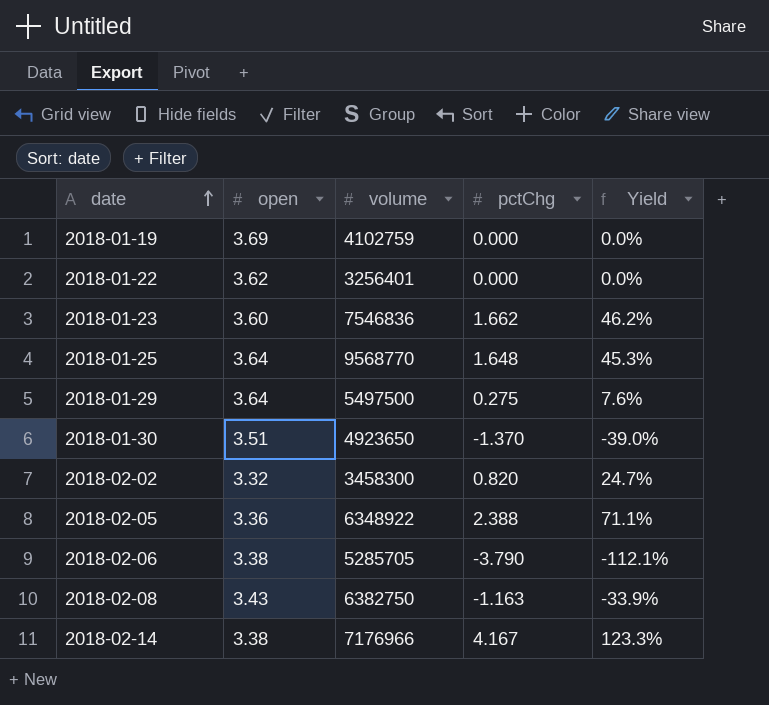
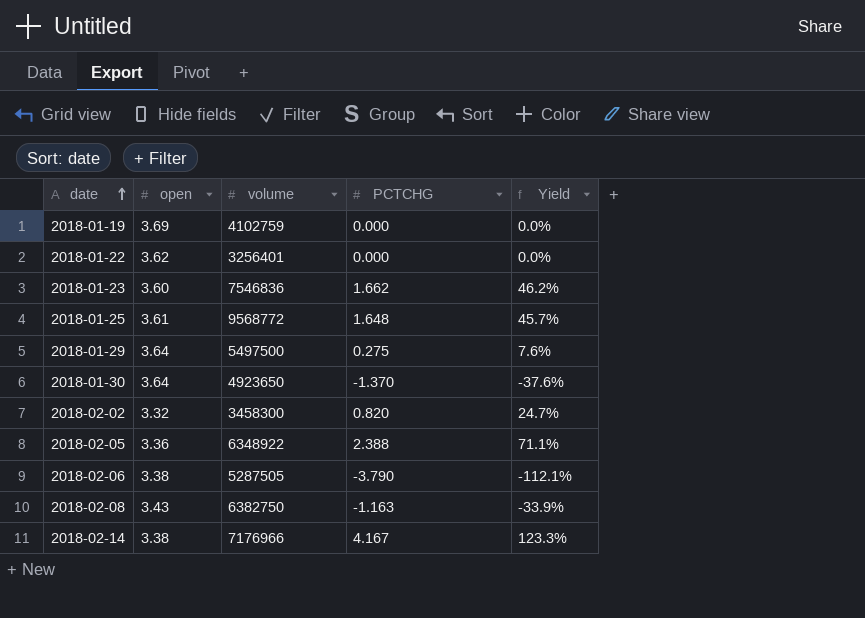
column name: pctChg -> PCTCHG
2018-01-25 | open: 3.64 -> 3.61
2018-01-25 | volume: 9568770 -> 9568772
2018-01-25 | Yield: 45.3% -> 45.7%
2018-01-30 | open: 3.51 -> 3.64
2018-01-30 | Yield: -39.0% -> -37.6%
2018-02-06 | volume: 5285705 -> 5287505

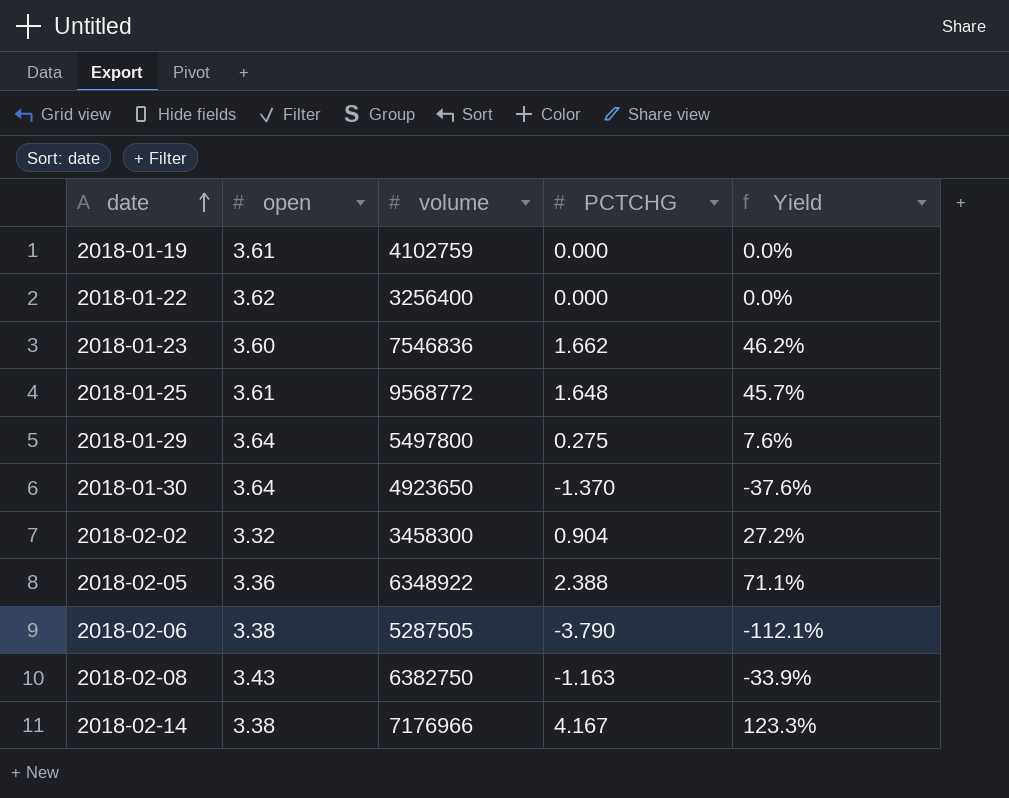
2018-01-19 | open: 3.69 -> 3.61
2018-01-22 | volume: 3256401 -> 3256400
2018-01-29 | volume: 5497500 -> 5497800
2018-02-02 | PCTCHG: 0.820 -> 0.904
2018-02-02 | Yield: 24.7% -> 27.2%

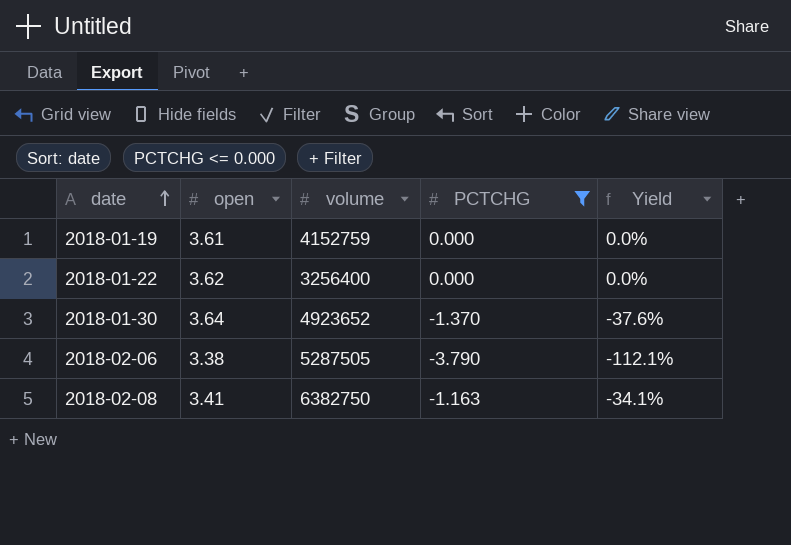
filter: none -> PCTCHG <= 0.000
2018-01-19 | volume: 4102759 -> 4152759
2018-01-30 | volume: 4923650 -> 4923652
2018-02-08 | open: 3.43 -> 3.41
2018-02-08 | Yield: -33.9% -> -34.1%

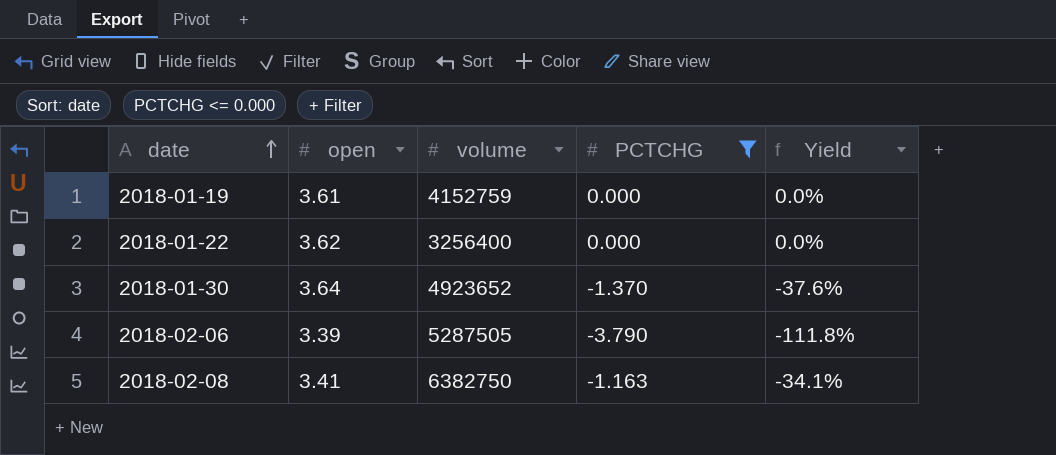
2018-02-06 | open: 3.38 -> 3.39
2018-02-06 | Yield: -112.1% -> -111.8%

